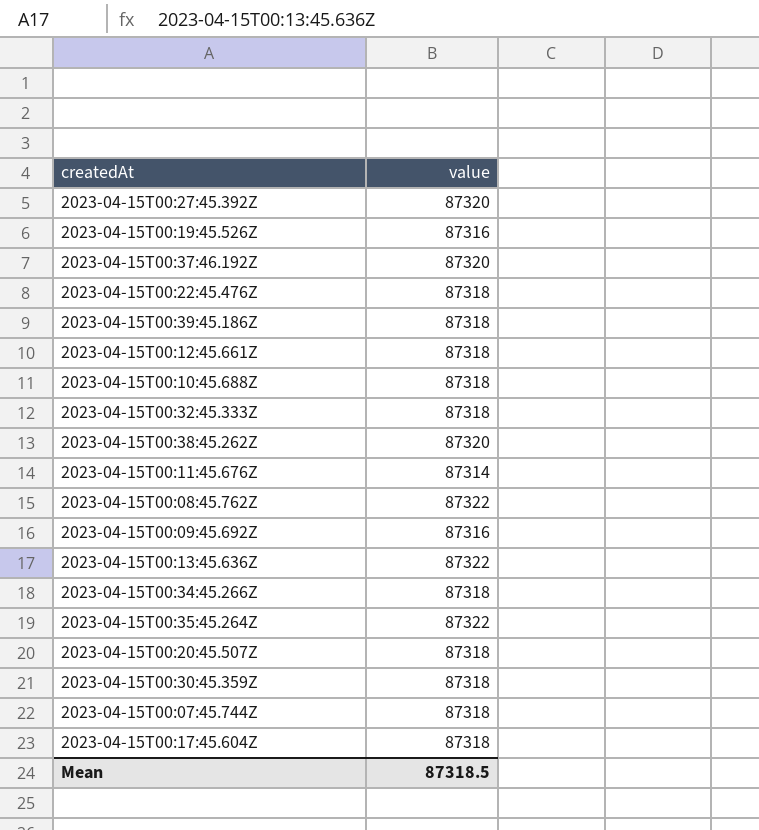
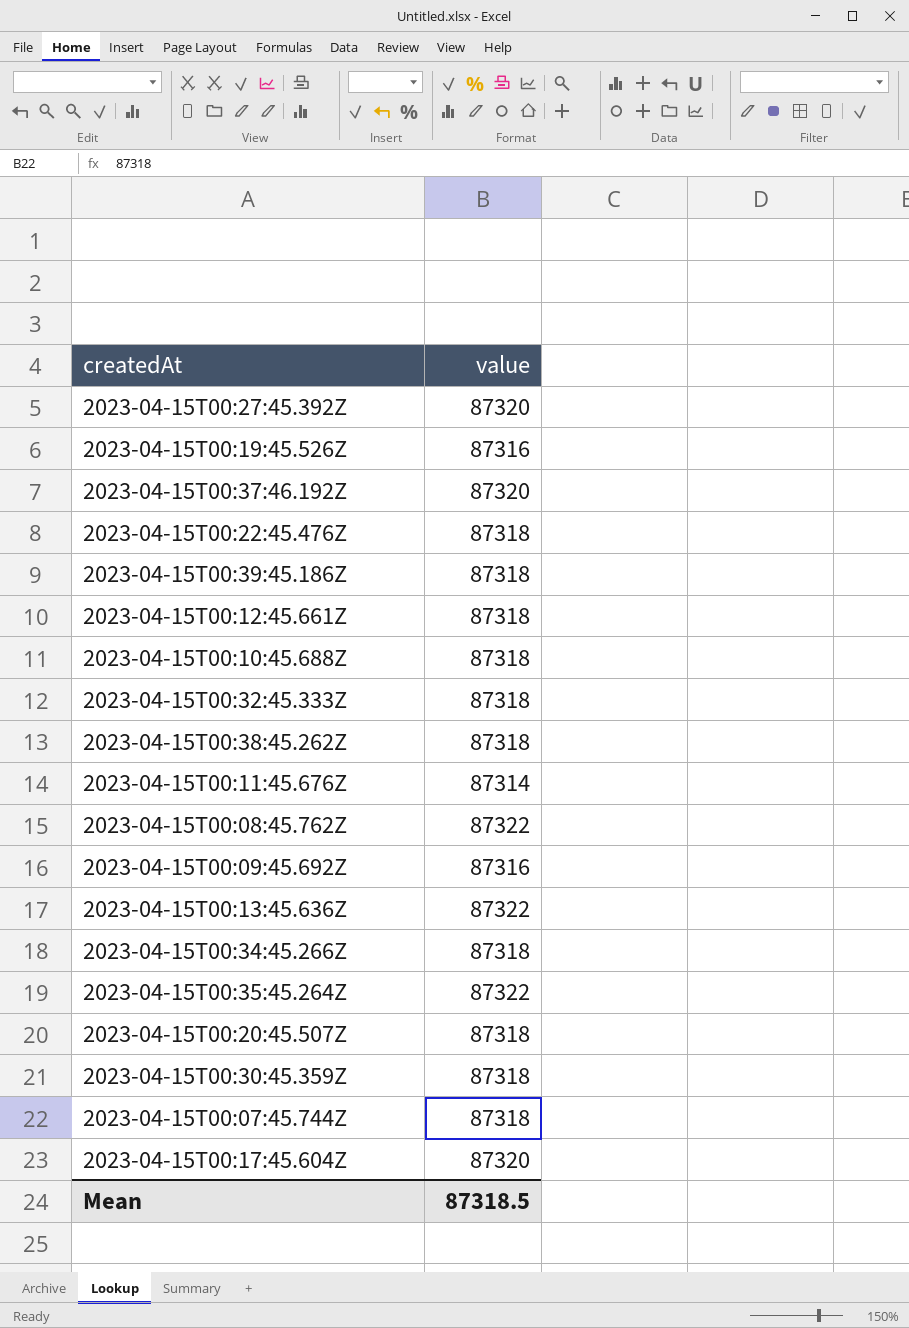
2023-04-15T00:38:45.262Z | value: 87320 -> 87318
2023-04-15T00:17:45.604Z | value: 87318 -> 87320

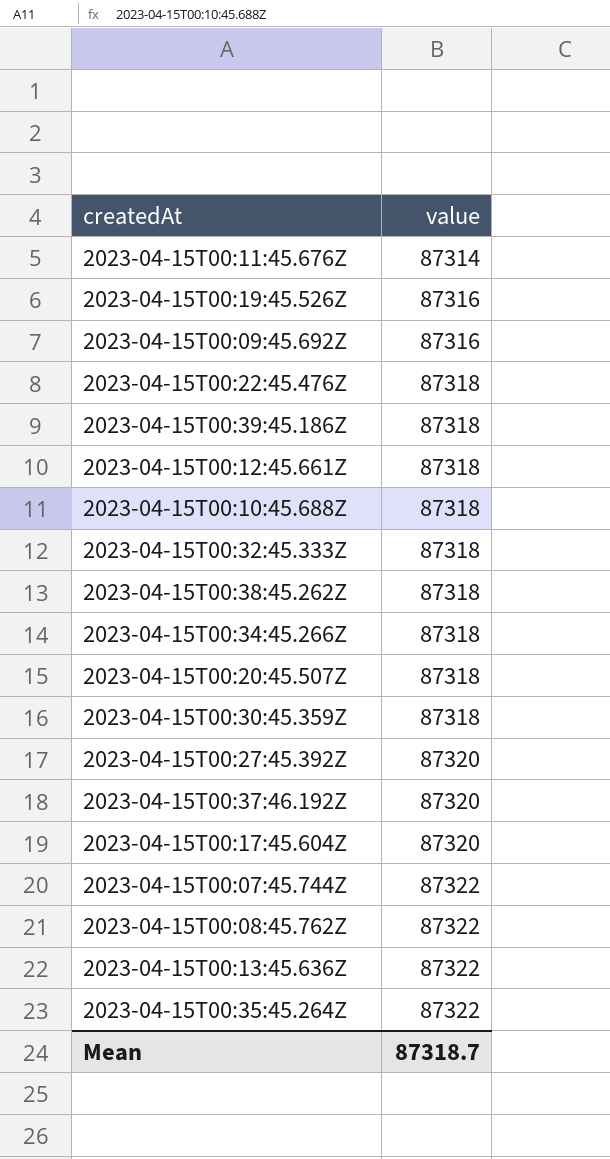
row order: none -> value ascending
2023-04-15T00:07:45.744Z | value: 87318 -> 87322
Mean | value: 87318.5 -> 87318.7

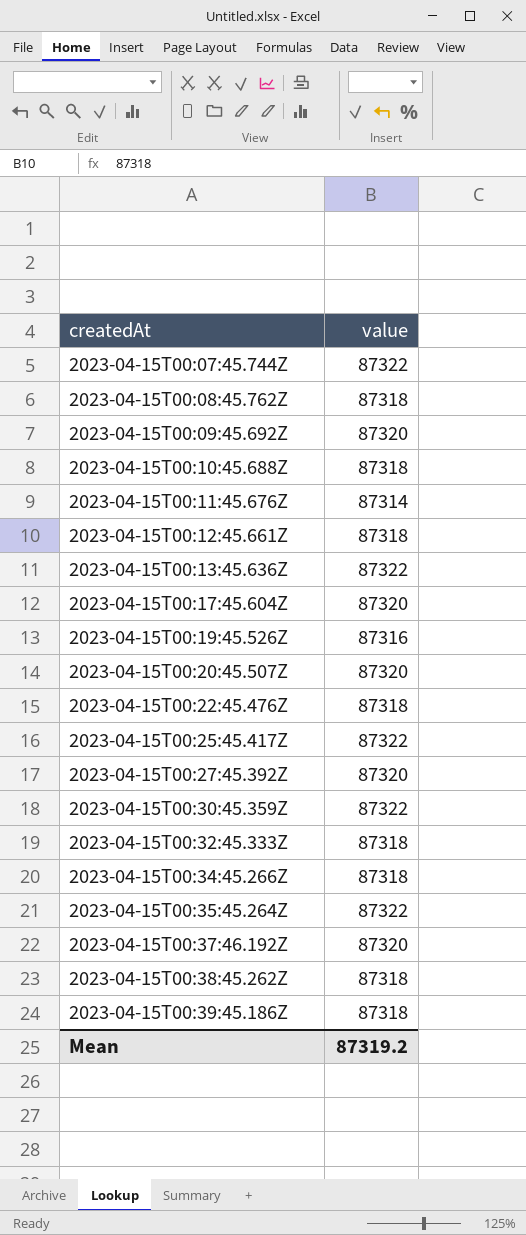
row order: value ascending -> createdAt ascending
2023-04-15T00:08:45.762Z | value: 87322 -> 87318
2023-04-15T00:09:45.692Z | value: 87316 -> 87320
2023-04-15T00:20:45.507Z | value: 87318 -> 87320
row 2023-04-15T00:25:45.417Z: none -> 87322
2023-04-15T00:30:45.359Z | value: 87318 -> 87322
Mean | value: 87318.7 -> 87319.2

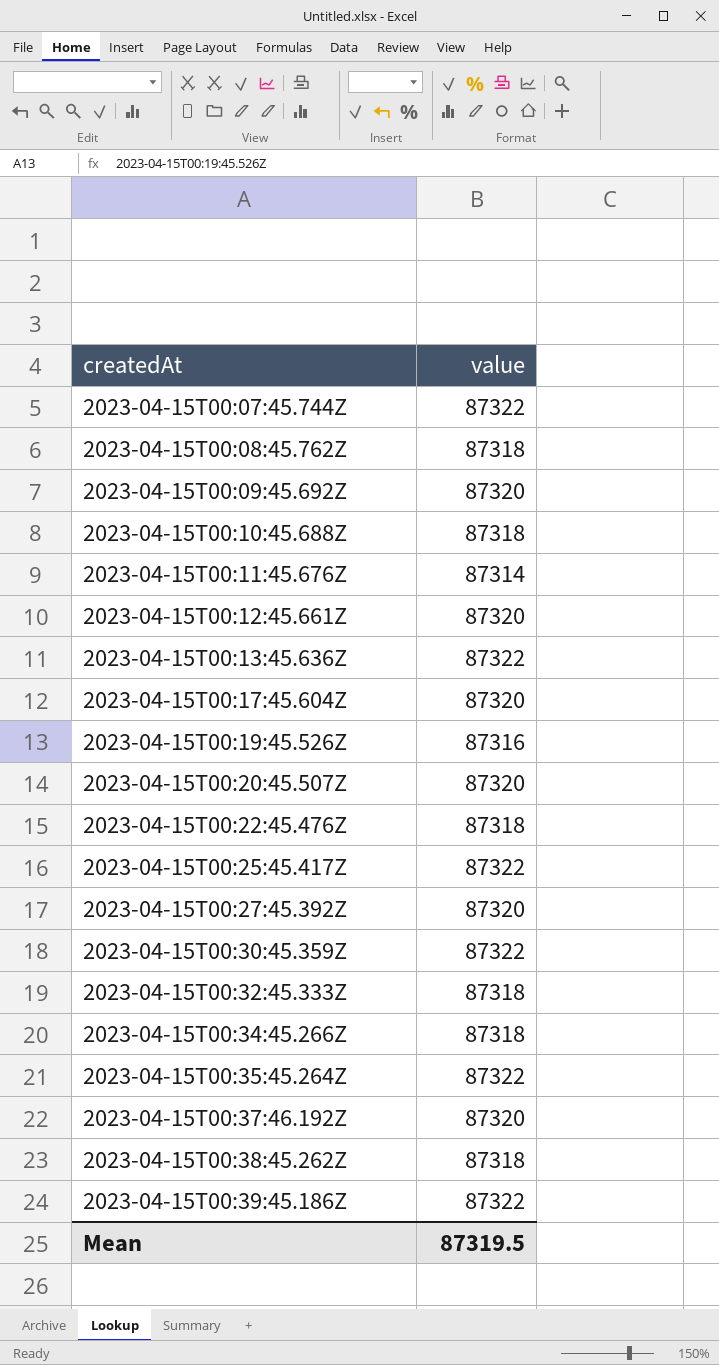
2023-04-15T00:12:45.661Z | value: 87318 -> 87320
2023-04-15T00:39:45.186Z | value: 87318 -> 87322
Mean | value: 87319.2 -> 87319.5

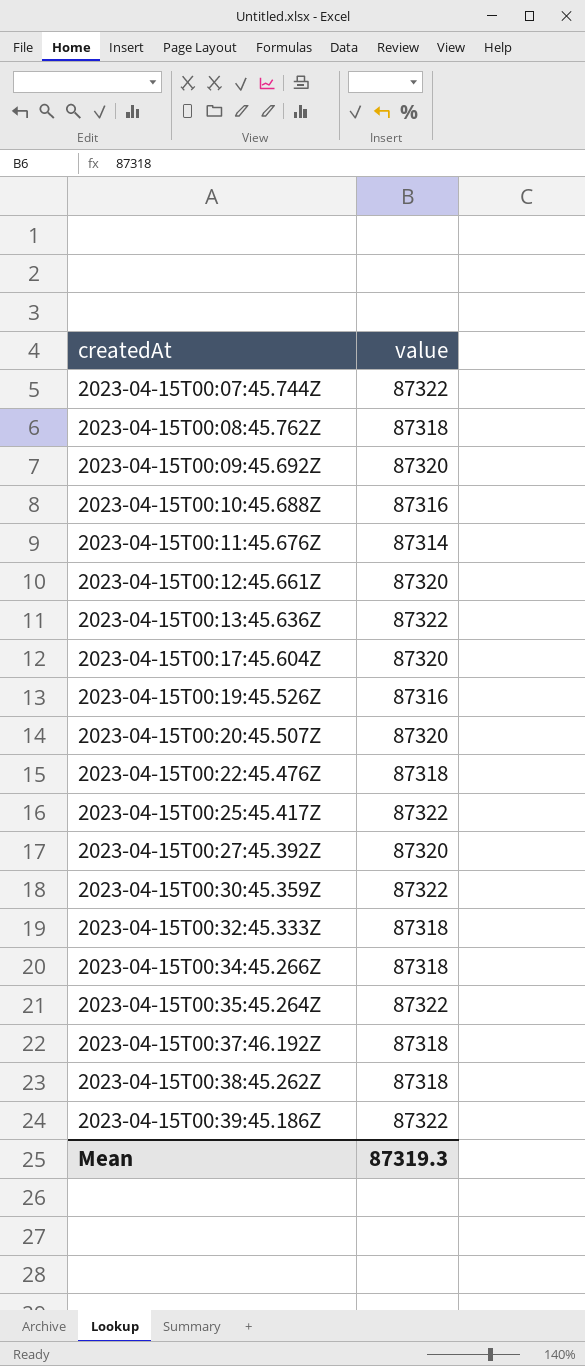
2023-04-15T00:10:45.688Z | value: 87318 -> 87316
2023-04-15T00:37:46.192Z | value: 87320 -> 87318
Mean | value: 87319.5 -> 87319.3

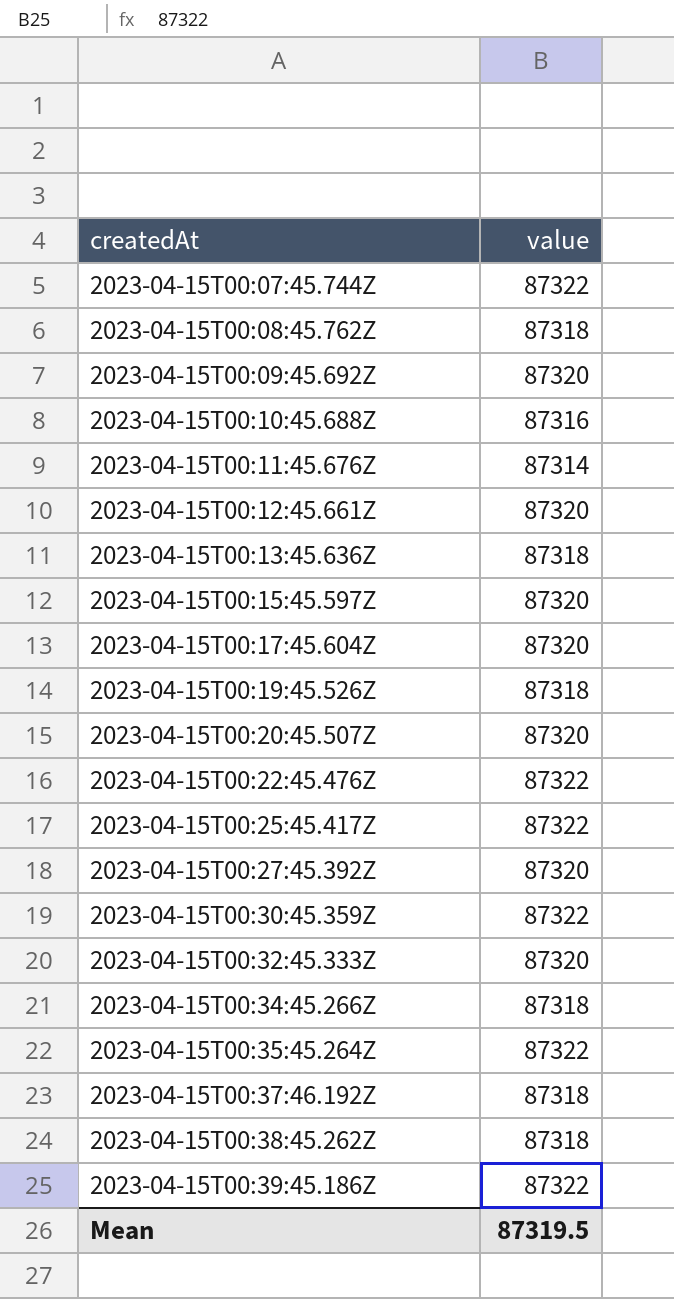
2023-04-15T00:13:45.636Z | value: 87322 -> 87318
row 2023-04-15T00:15:45.597Z: none -> 87320
2023-04-15T00:19:45.526Z | value: 87316 -> 87318
2023-04-15T00:22:45.476Z | value: 87318 -> 87322
2023-04-15T00:32:45.333Z | value: 87318 -> 87320
Mean | value: 87319.3 -> 87319.5

